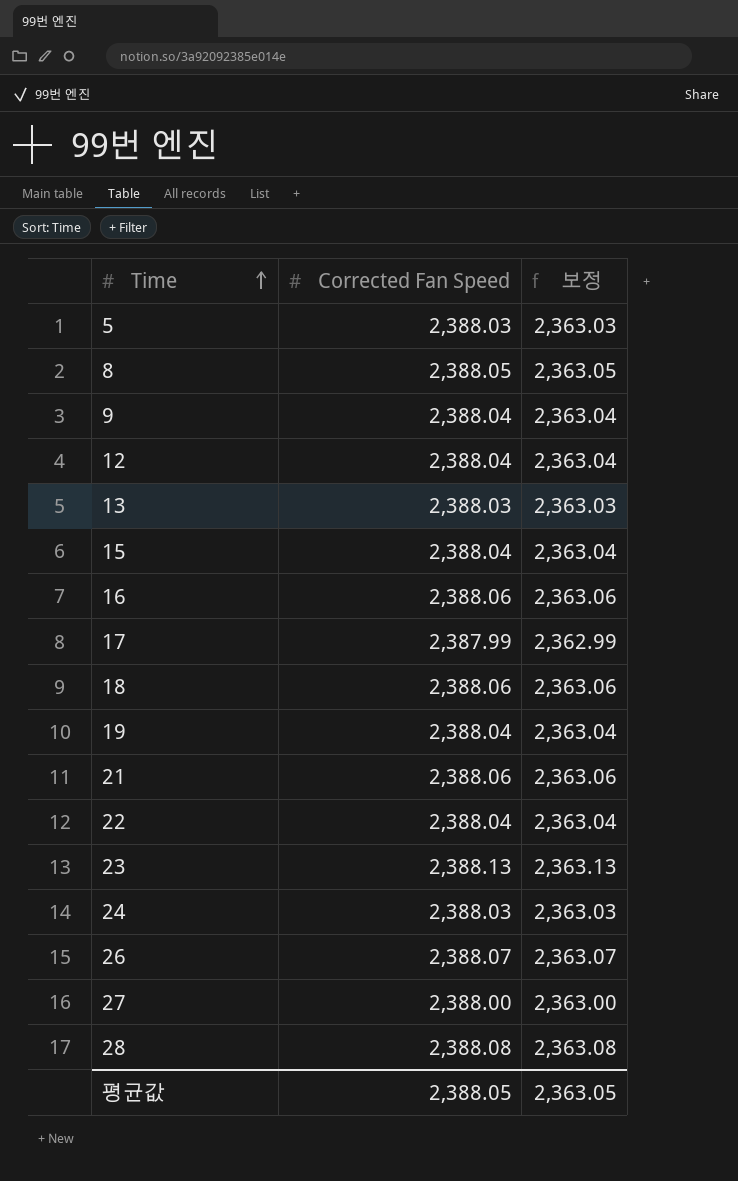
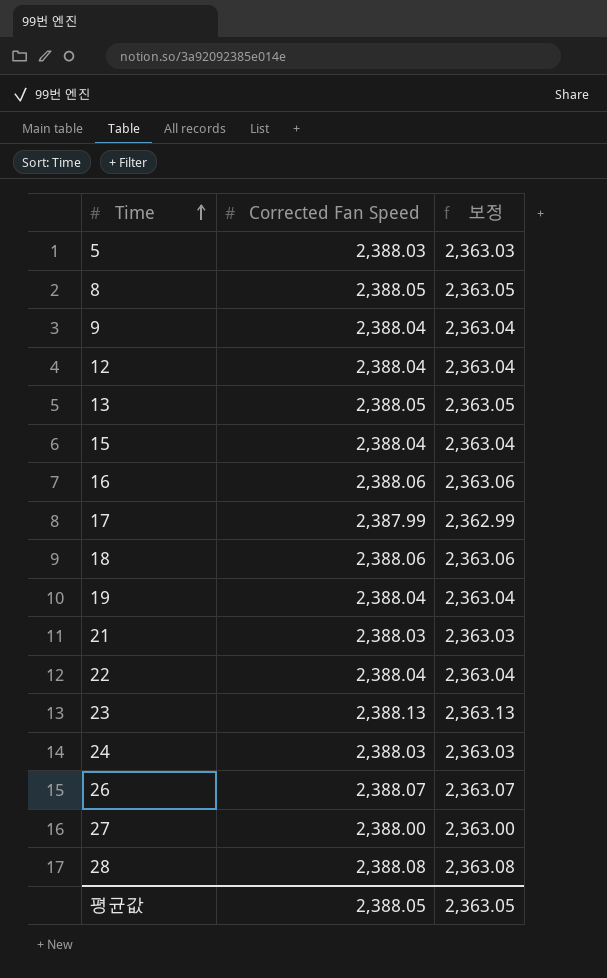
13 | Corrected Fan Speed: 2,388.03 -> 2,388.05
13 | 보정: 2,363.03 -> 2,363.05
21 | Corrected Fan Speed: 2,388.06 -> 2,388.03
21 | 보정: 2,363.06 -> 2,363.03

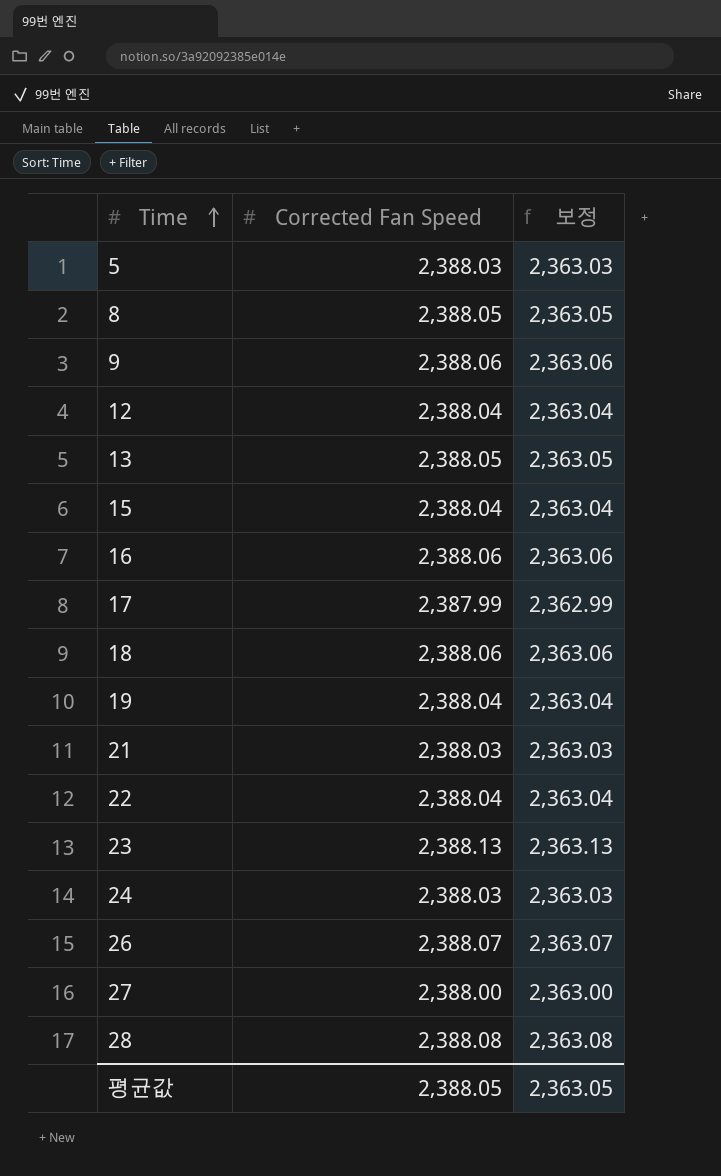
9 | Corrected Fan Speed: 2,388.04 -> 2,388.06
9 | 보정: 2,363.04 -> 2,363.06

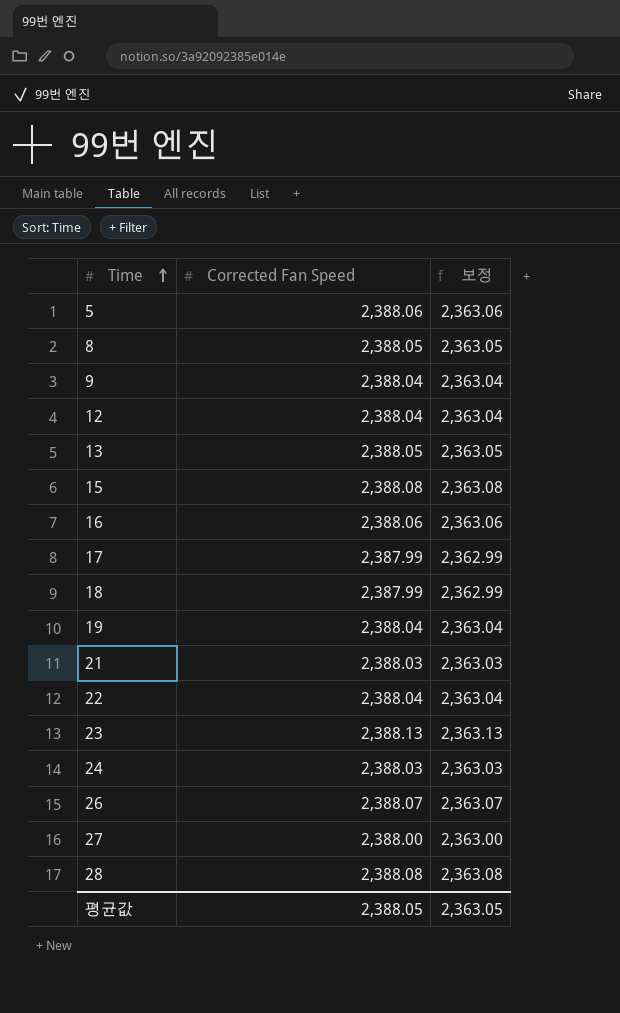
5 | Corrected Fan Speed: 2,388.03 -> 2,388.06
5 | 보정: 2,363.03 -> 2,363.06
9 | Corrected Fan Speed: 2,388.06 -> 2,388.04
9 | 보정: 2,363.06 -> 2,363.04
15 | Corrected Fan Speed: 2,388.04 -> 2,388.08
15 | 보정: 2,363.04 -> 2,363.08
18 | Corrected Fan Speed: 2,388.06 -> 2,387.99
18 | 보정: 2,363.06 -> 2,362.99

